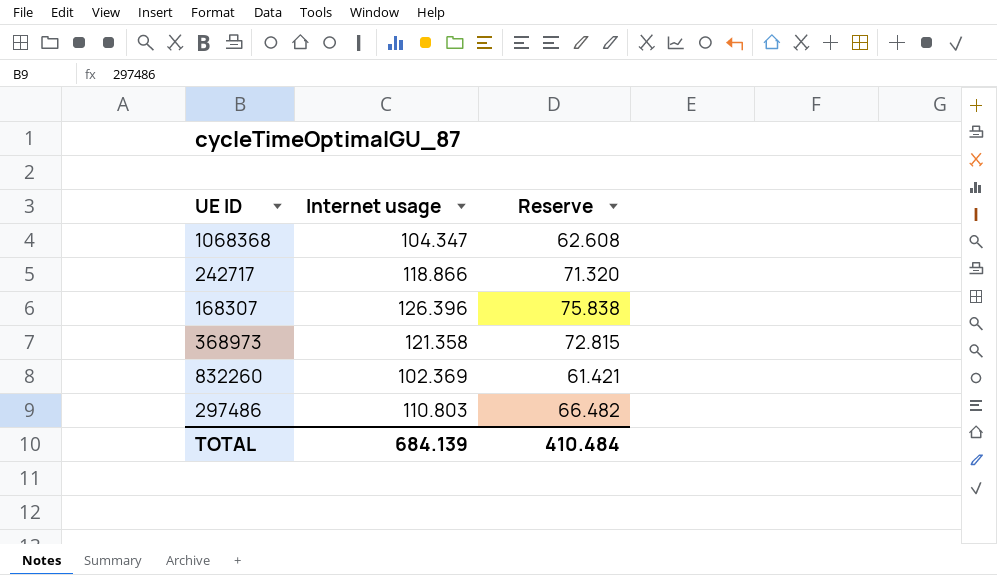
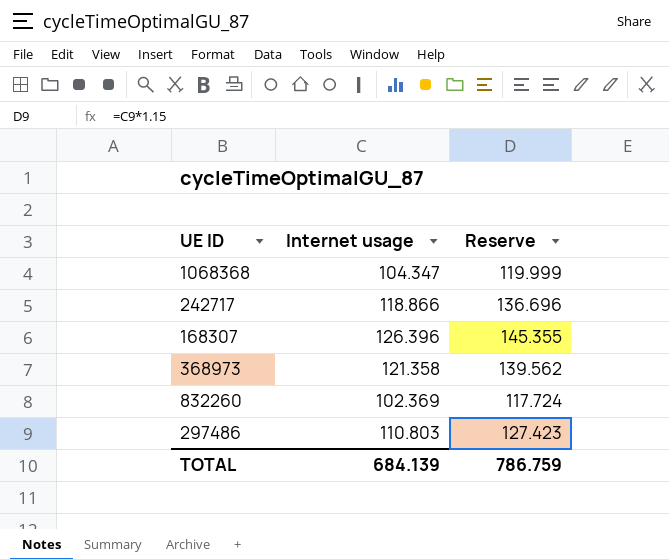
column Reserve | formula: [Internet usage] * 0.6 -> [Internet usage] * 1.15
TOTAL | Reserve: 410.484 -> 786.759

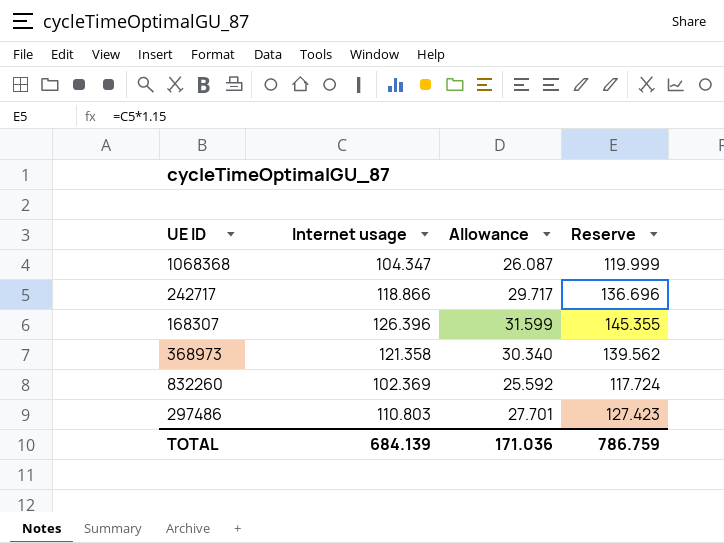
column Allowance | formula: none -> [Internet usage] * 0.25

